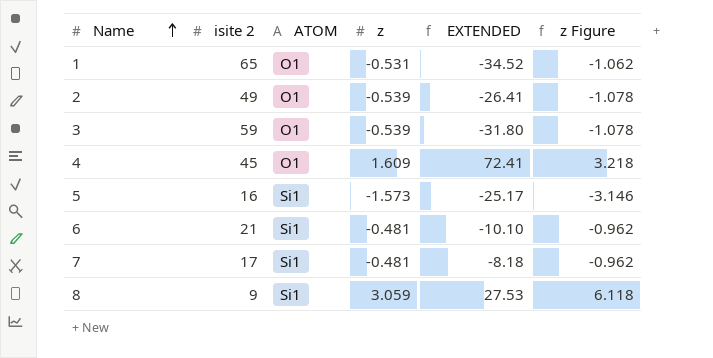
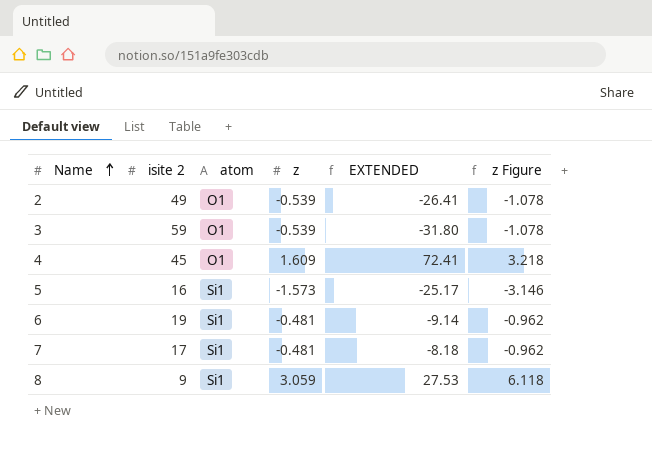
column name: ATOM -> atom
row 1: 65 | O1 | -0.531 | -34.52 | -1.062 -> none
6 | isite 2: 21 -> 19
6 | EXTENDED: -10.10 -> -9.14

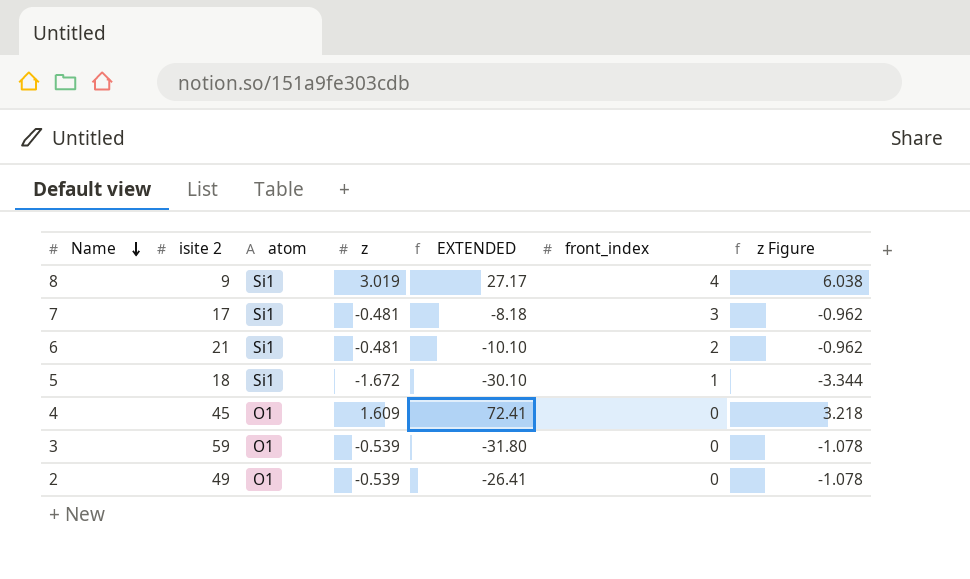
row order: Name ascending -> Name descending
column front_index | position: none -> 6
8 | z: 3.059 -> 3.019
8 | EXTENDED: 27.53 -> 27.17
8 | z Figure: 6.118 -> 6.038
6 | isite 2: 19 -> 21
6 | EXTENDED: -9.14 -> -10.10
5 | isite 2: 16 -> 18
5 | z: -1.573 -> -1.672
5 | EXTENDED: -25.17 -> -30.10
5 | z Figure: -3.146 -> -3.344

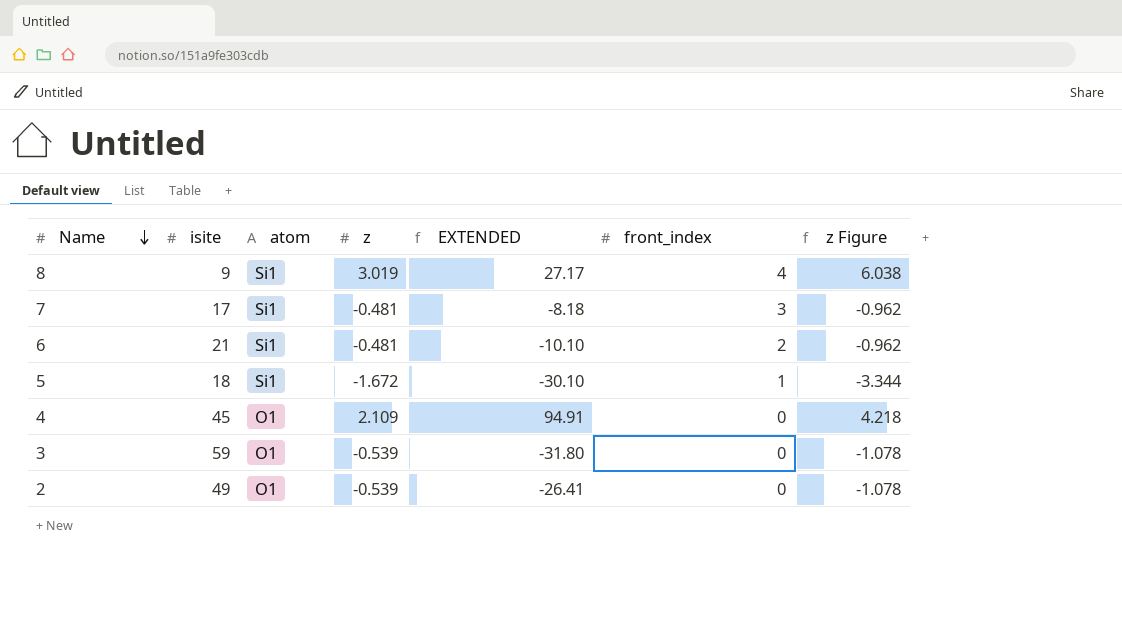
column name: isite 2 -> isite
4 | z: 1.609 -> 2.109
4 | EXTENDED: 72.41 -> 94.91
4 | z Figure: 3.218 -> 4.218

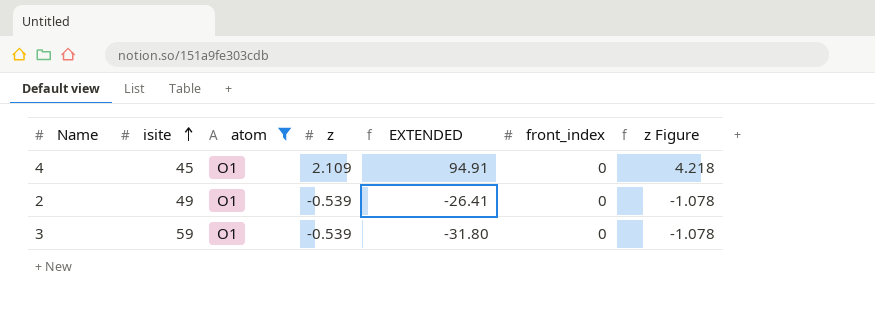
filter: none -> atom = O1
row order: Name descending -> isite ascending

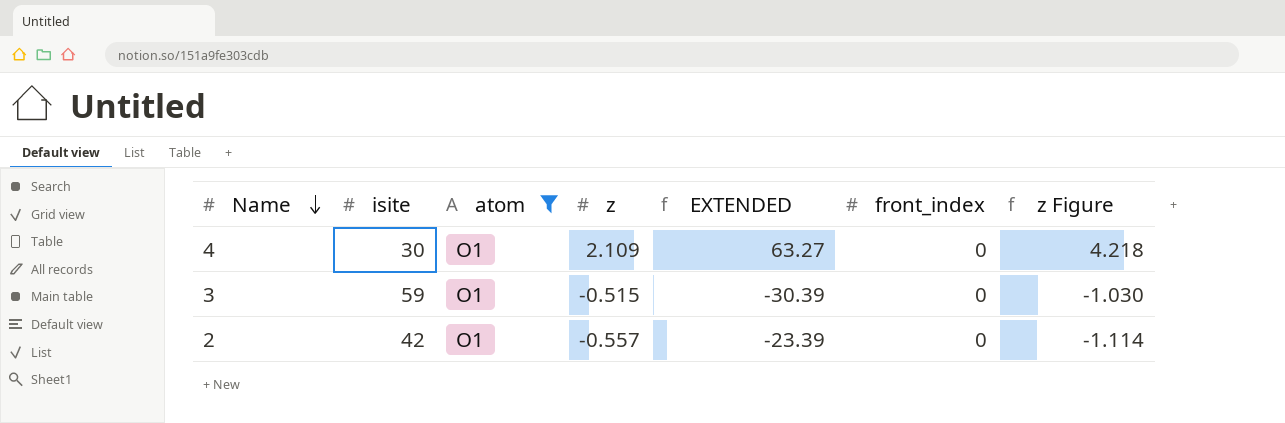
row order: isite ascending -> Name descending
4 | isite: 45 -> 30
4 | EXTENDED: 94.91 -> 63.27
3 | z: -0.539 -> -0.515
3 | EXTENDED: -31.80 -> -30.39
3 | z Figure: -1.078 -> -1.030
2 | isite: 49 -> 42
2 | z: -0.539 -> -0.557
2 | EXTENDED: -26.41 -> -23.39
2 | z Figure: -1.078 -> -1.114

